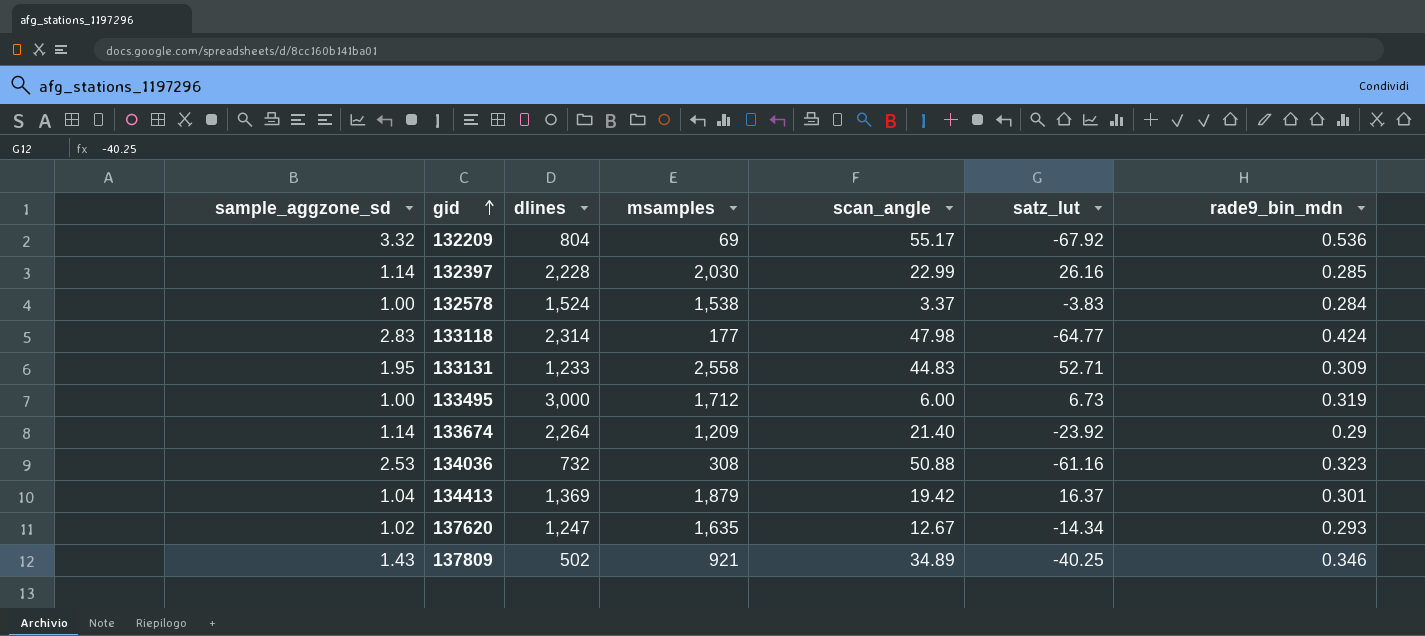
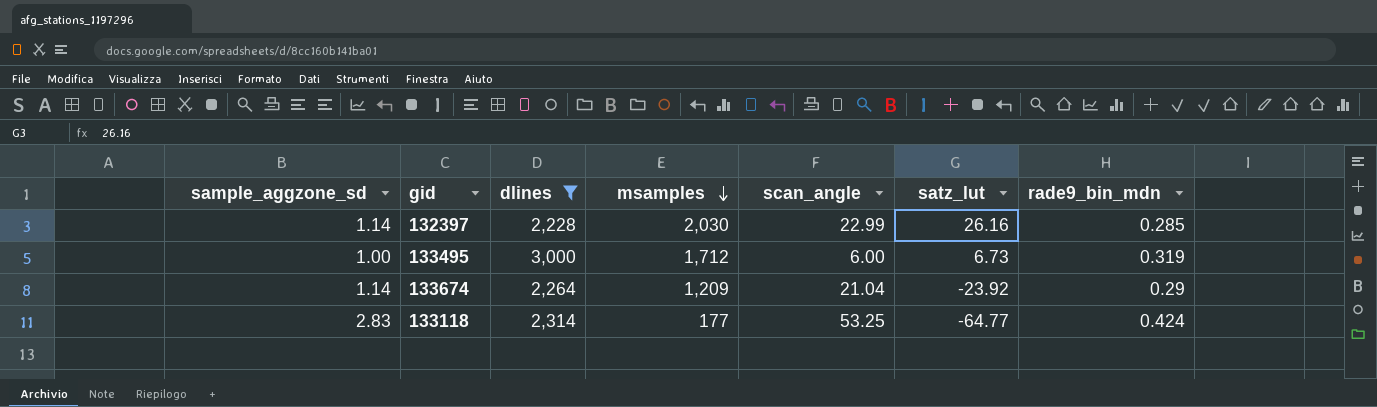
filter: none -> dlines >= 2,228
row order: gid ascending -> msamples descending
133674 | scan_angle: 21.40 -> 21.04
133118 | scan_angle: 47.98 -> 53.25

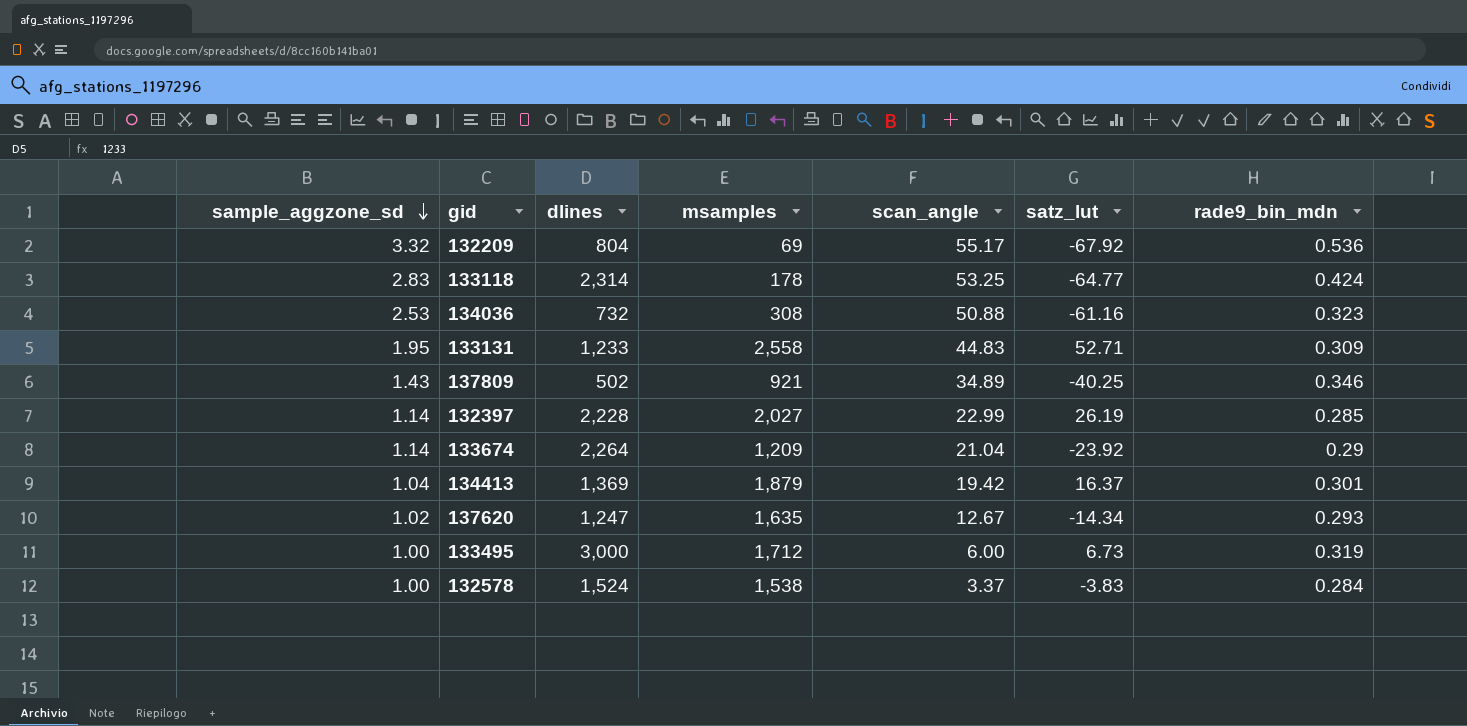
filter: dlines >= 2,228 -> none
row order: msamples descending -> sample_aggzone_sd descending
133118 | msamples: 177 -> 178
132397 | msamples: 2,030 -> 2,027
132397 | satz_lut: 26.16 -> 26.19

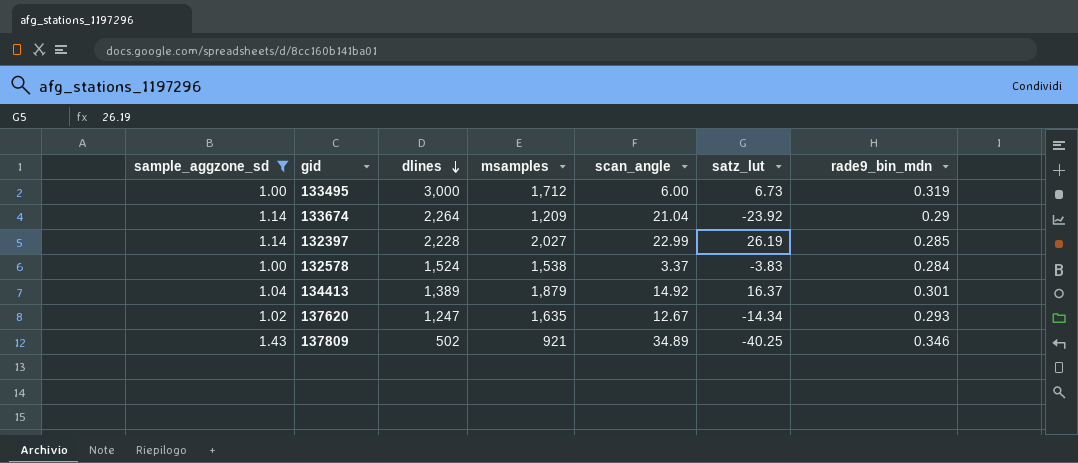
filter: none -> sample_aggzone_sd <= 1.43
row order: sample_aggzone_sd descending -> dlines descending
134413 | dlines: 1,369 -> 1,389
134413 | scan_angle: 19.42 -> 14.92

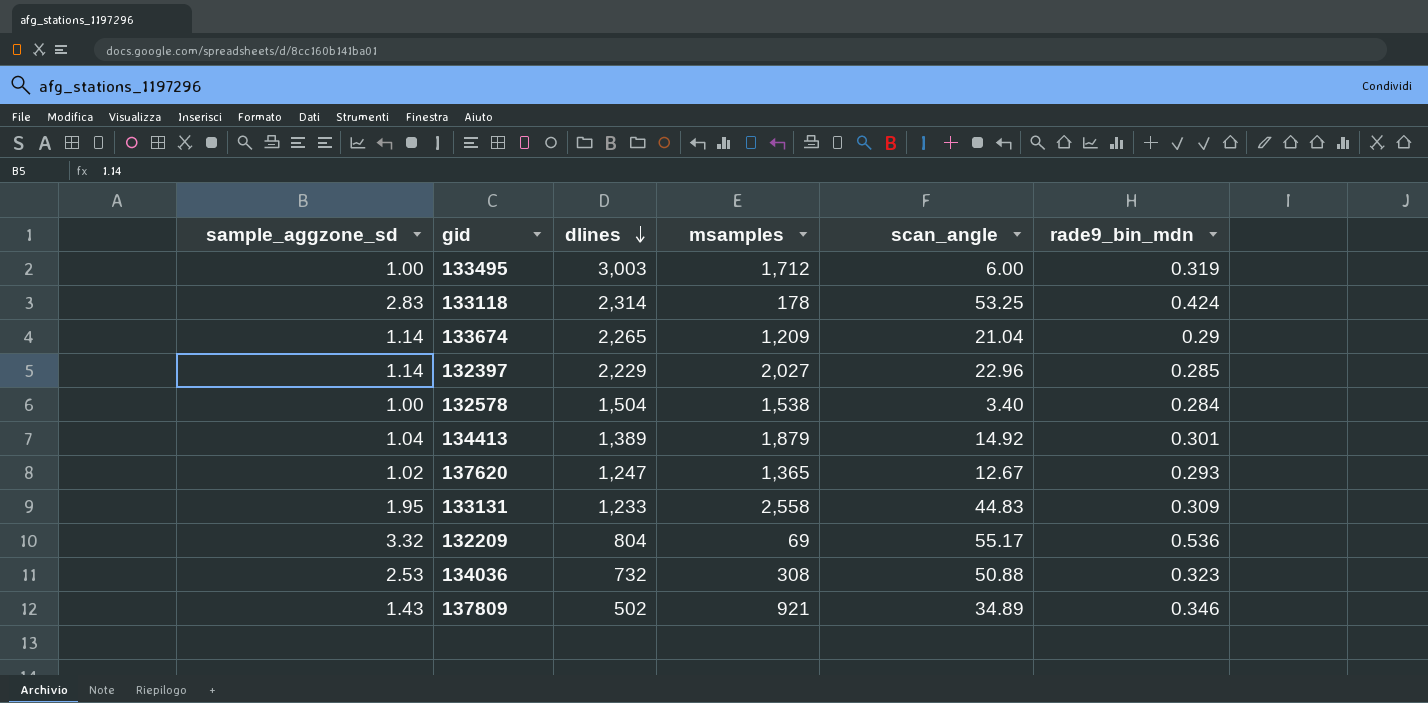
filter: sample_aggzone_sd <= 1.43 -> none
column satz_lut | position: 6 -> none
133495 | dlines: 3,000 -> 3,003
133674 | dlines: 2,264 -> 2,265
132397 | dlines: 2,228 -> 2,229
132397 | scan_angle: 22.99 -> 22.96
132578 | dlines: 1,524 -> 1,504
132578 | scan_angle: 3.37 -> 3.40
137620 | msamples: 1,635 -> 1,365

